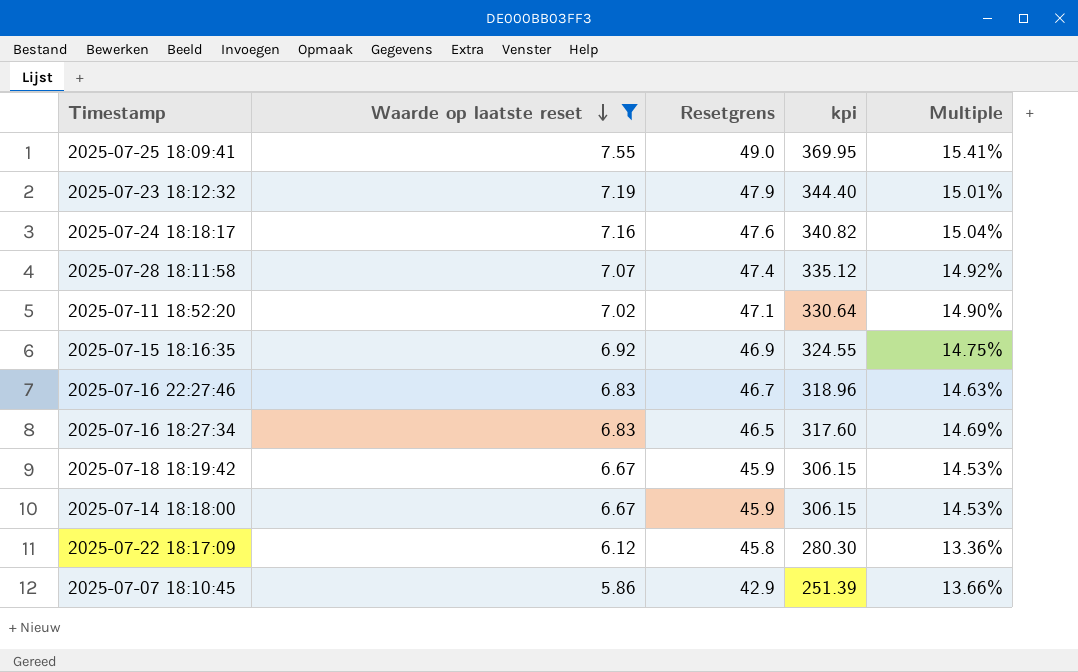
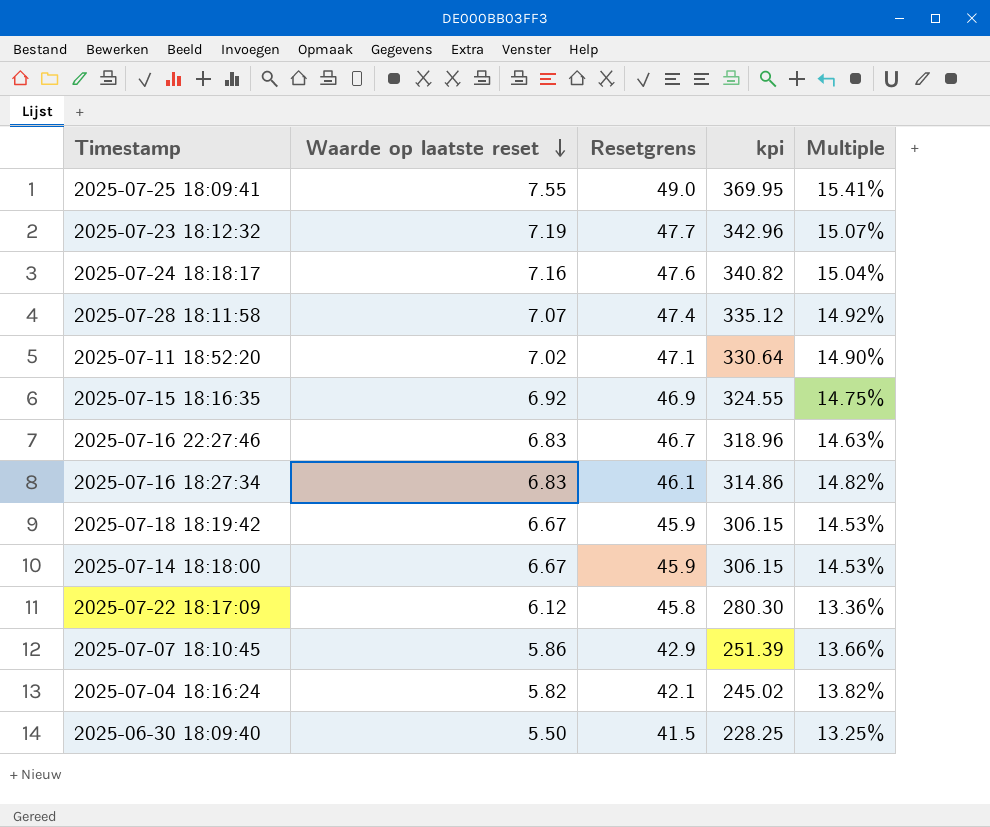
filter: Waarde op laatste reset >= 5.86 -> none
2025-07-23 18:12:32 | Resetgrens: 47.9 -> 47.7
2025-07-23 18:12:32 | kpi: 344.40 -> 342.96
2025-07-23 18:12:32 | Multiple: 15.01% -> 15.07%
2025-07-16 18:27:34 | Resetgrens: 46.5 -> 46.1
2025-07-16 18:27:34 | kpi: 317.60 -> 314.86
2025-07-16 18:27:34 | Multiple: 14.69% -> 14.82%

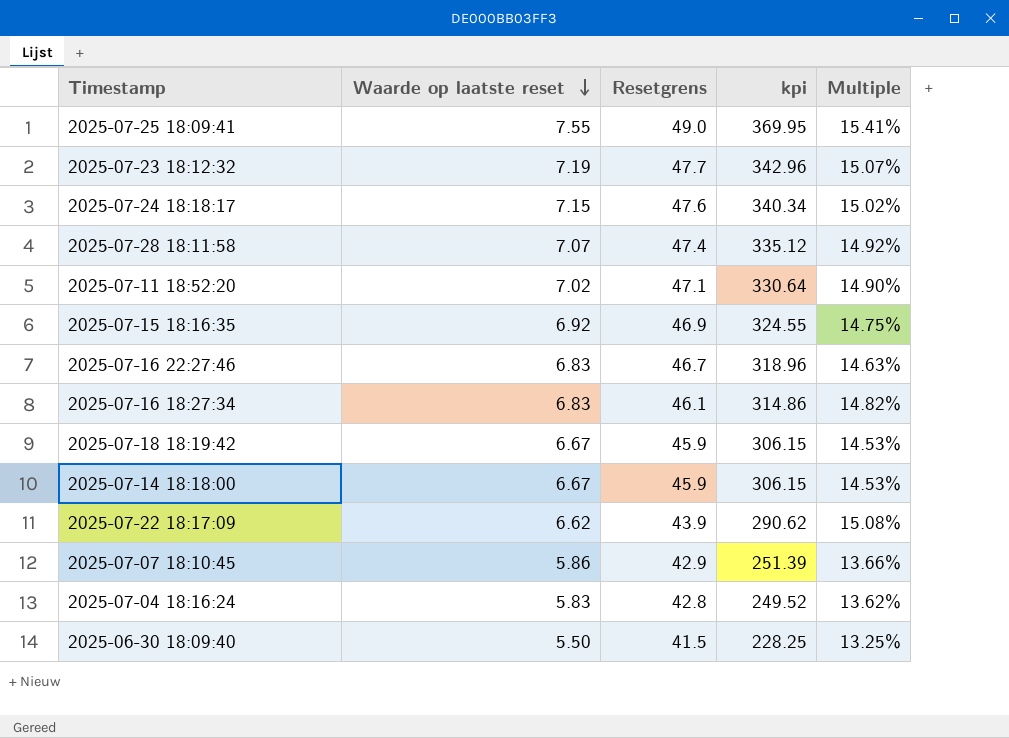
2025-07-24 18:18:17 | Waarde op laatste reset: 7.16 -> 7.15
2025-07-24 18:18:17 | kpi: 340.82 -> 340.34
2025-07-24 18:18:17 | Multiple: 15.04% -> 15.02%
2025-07-22 18:17:09 | Waarde op laatste reset: 6.12 -> 6.62
2025-07-22 18:17:09 | Resetgrens: 45.8 -> 43.9
2025-07-22 18:17:09 | kpi: 280.30 -> 290.62
2025-07-22 18:17:09 | Multiple: 13.36% -> 15.08%
2025-07-04 18:16:24 | Waarde op laatste reset: 5.82 -> 5.83
2025-07-04 18:16:24 | Resetgrens: 42.1 -> 42.8
2025-07-04 18:16:24 | kpi: 245.02 -> 249.52
2025-07-04 18:16:24 | Multiple: 13.82% -> 13.62%

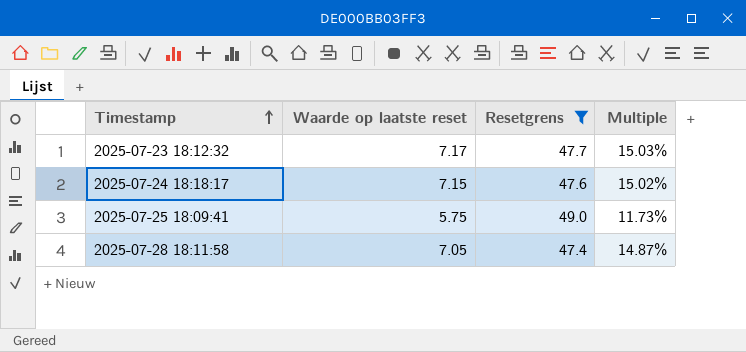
filter: none -> Resetgrens >= 47.4
row order: Waarde op laatste reset descending -> Timestamp ascending
column kpi | formula: [Waarde op laatste reset] * [Resetgrens] -> none
2025-07-23 18:12:32 | Waarde op laatste reset: 7.19 -> 7.17
2025-07-23 18:12:32 | Multiple: 15.07% -> 15.03%
2025-07-25 18:09:41 | Waarde op laatste reset: 7.55 -> 5.75
2025-07-25 18:09:41 | Multiple: 15.41% -> 11.73%
2025-07-28 18:11:58 | Waarde op laatste reset: 7.07 -> 7.05
2025-07-28 18:11:58 | Multiple: 14.92% -> 14.87%

